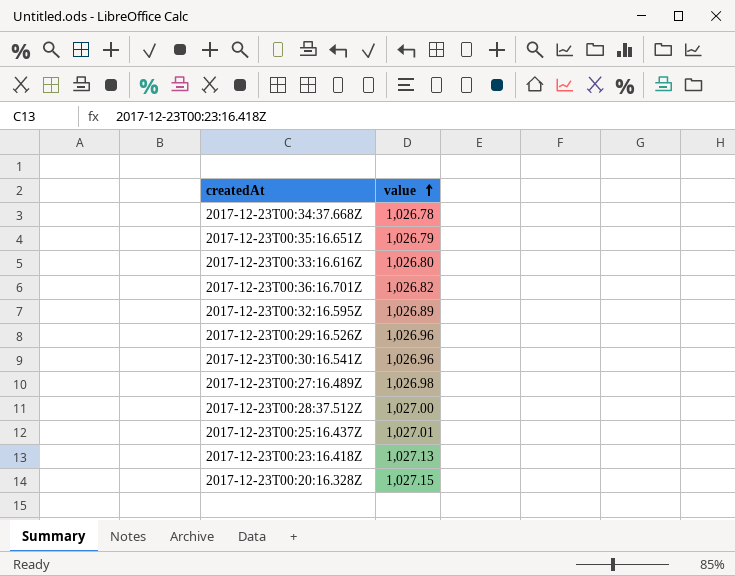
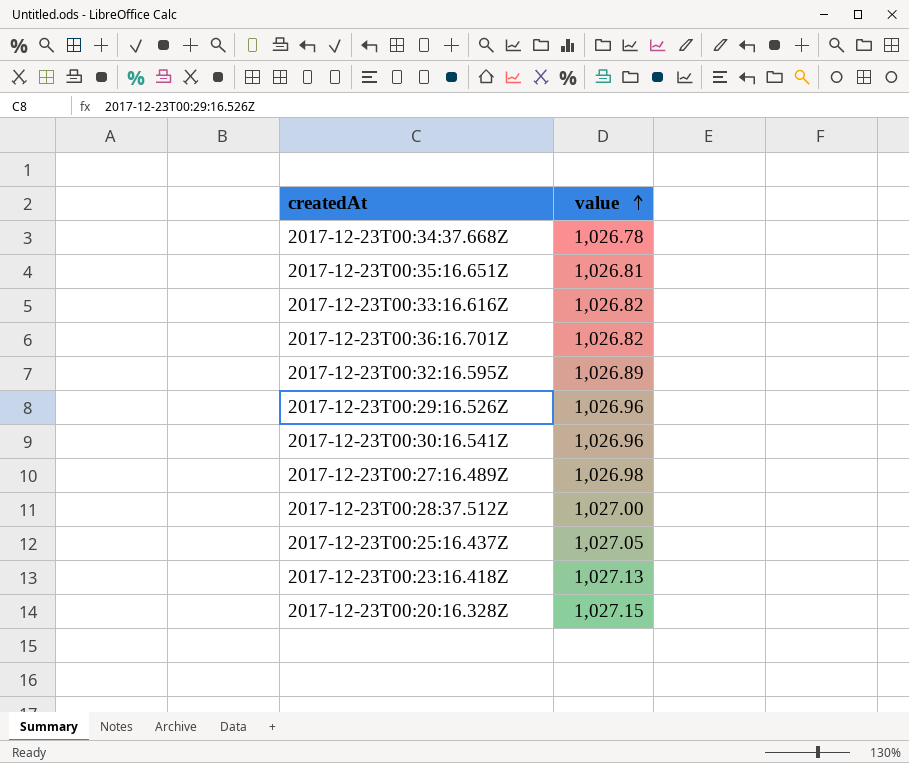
2017-12-23T00:35:16.651Z | value: 1,026.79 -> 1,026.81
2017-12-23T00:33:16.616Z | value: 1,026.80 -> 1,026.82
2017-12-23T00:25:16.437Z | value: 1,027.01 -> 1,027.05

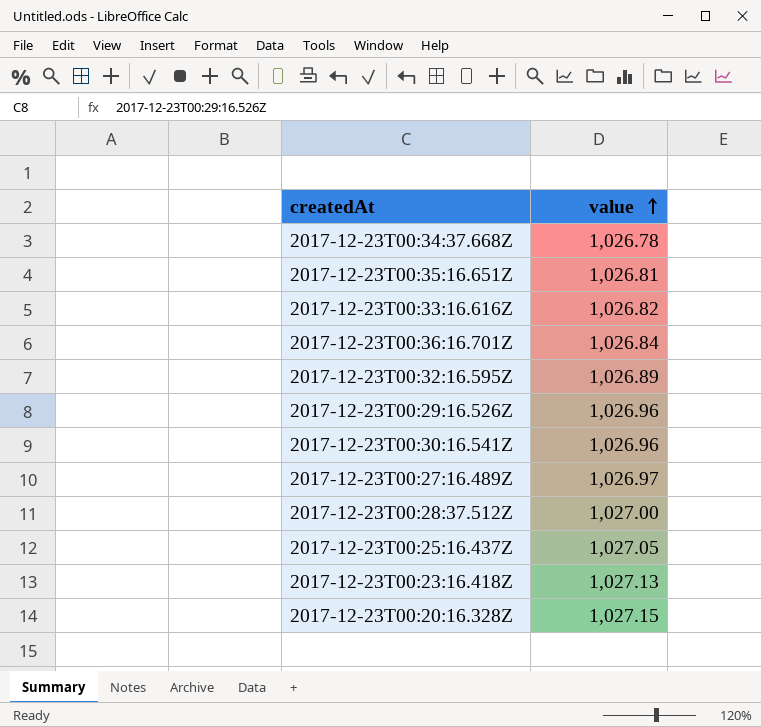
2017-12-23T00:36:16.701Z | value: 1,026.82 -> 1,026.84
2017-12-23T00:27:16.489Z | value: 1,026.98 -> 1,026.97

